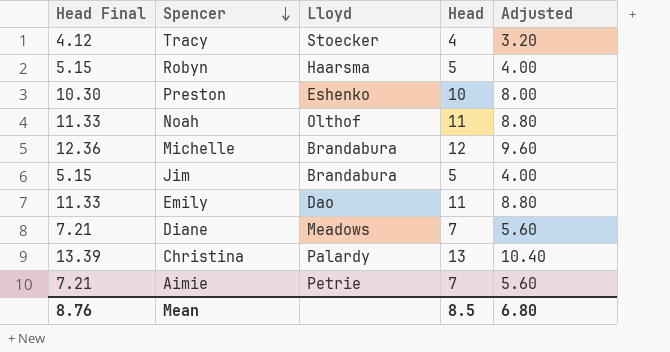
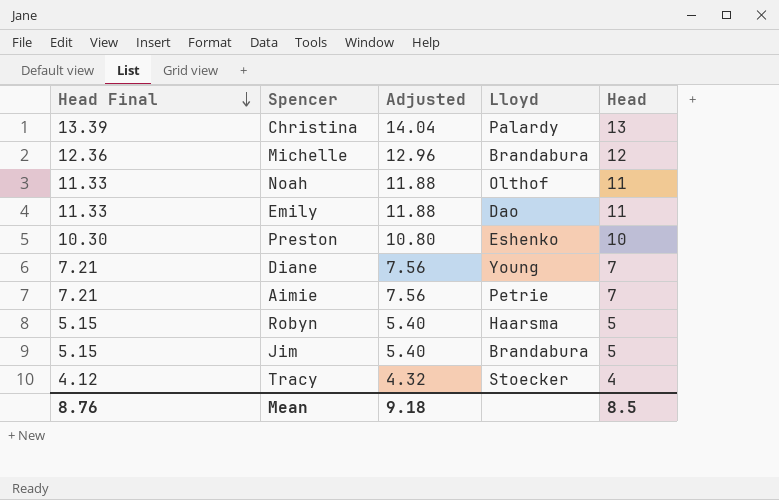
row order: Spencer descending -> Head Final descending
column Adjusted | formula: [Head] * 0.8 -> [Head] * 1.08
column Adjusted | position: 5 -> 3
Diane | Lloyd: Meadows -> Young
Mean | Adjusted: 6.80 -> 9.18

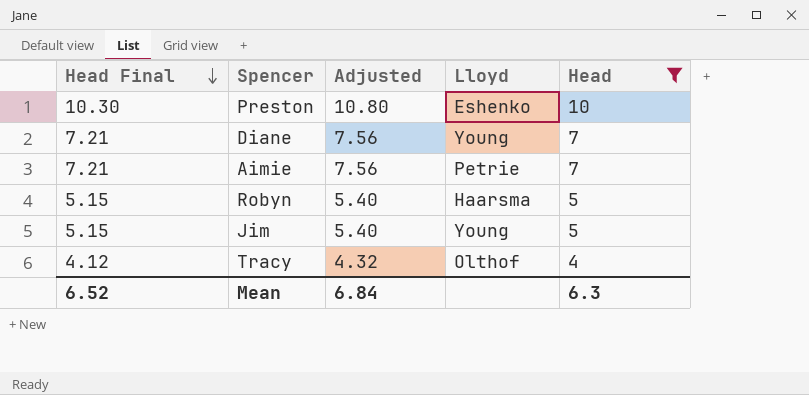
filter: none -> Head <= 10
Jim | Lloyd: Brandabura -> Young
Tracy | Lloyd: Stoecker -> Olthof
Mean | Head Final: 8.76 -> 6.52
Mean | Adjusted: 9.18 -> 6.84
Mean | Head: 8.5 -> 6.3

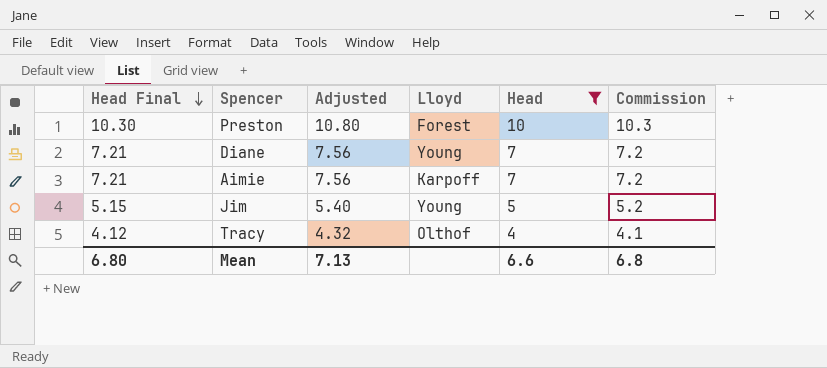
column Commission | formula: none -> [Head] * 1.03
row Robyn: 5.15 | 5.40 | Haarsma | 5 -> none
Preston | Lloyd: Eshenko -> Forest
Aimie | Lloyd: Petrie -> Karpoff
Mean | Head Final: 6.52 -> 6.80
Mean | Adjusted: 6.84 -> 7.13
Mean | Head: 6.3 -> 6.6

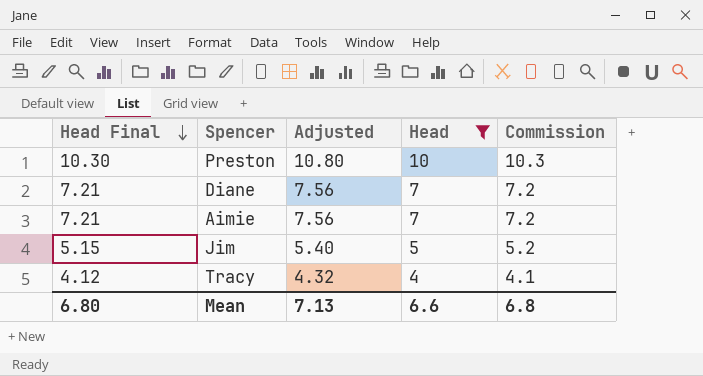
column Lloyd | position: 4 -> none

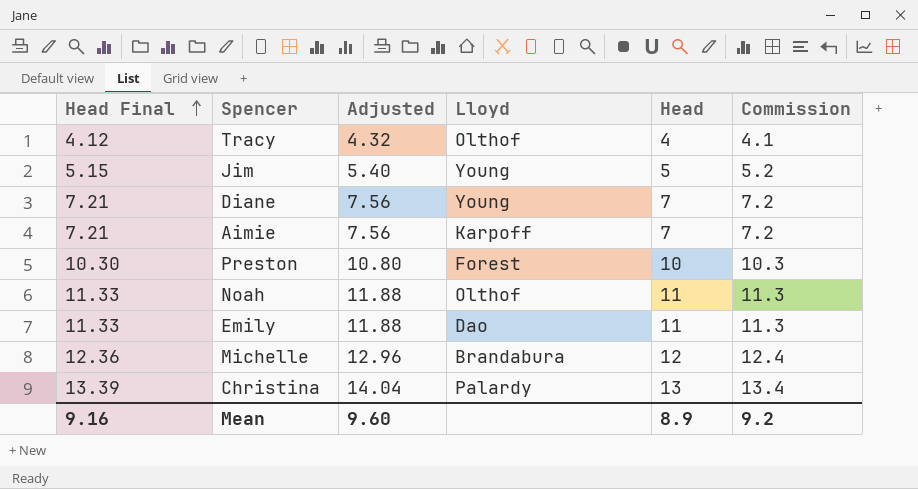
filter: Head <= 10 -> none
row order: Head Final descending -> Head Final ascending
column Lloyd | position: none -> 4
Mean | Head Final: 6.80 -> 9.16
Mean | Adjusted: 7.13 -> 9.60
Mean | Head: 6.6 -> 8.9
Mean | Commission: 6.8 -> 9.2

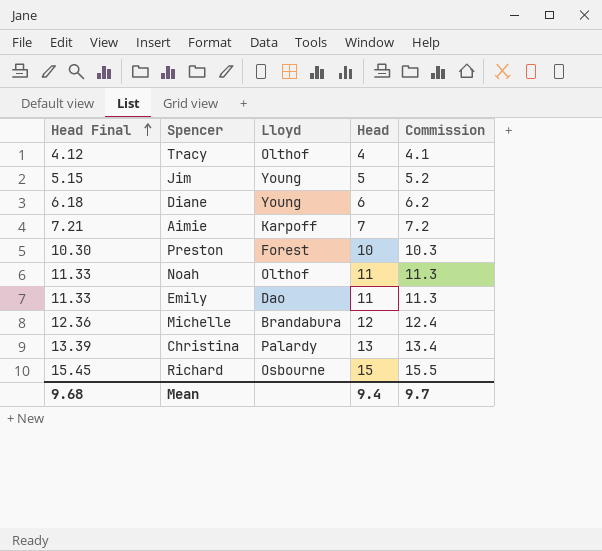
column Adjusted | formula: [Head] * 1.08 -> none
Diane | Head Final: 7.21 -> 6.18
Diane | Head: 7 -> 6
Diane | Commission: 7.2 -> 6.2
row Richard: none -> 15.45 | Osbourne | 15 | 15.5
Mean | Head Final: 9.16 -> 9.68
Mean | Head: 8.9 -> 9.4
Mean | Commission: 9.2 -> 9.7

